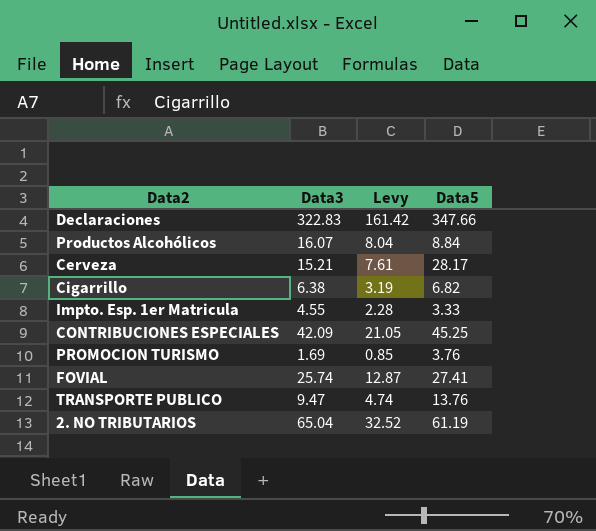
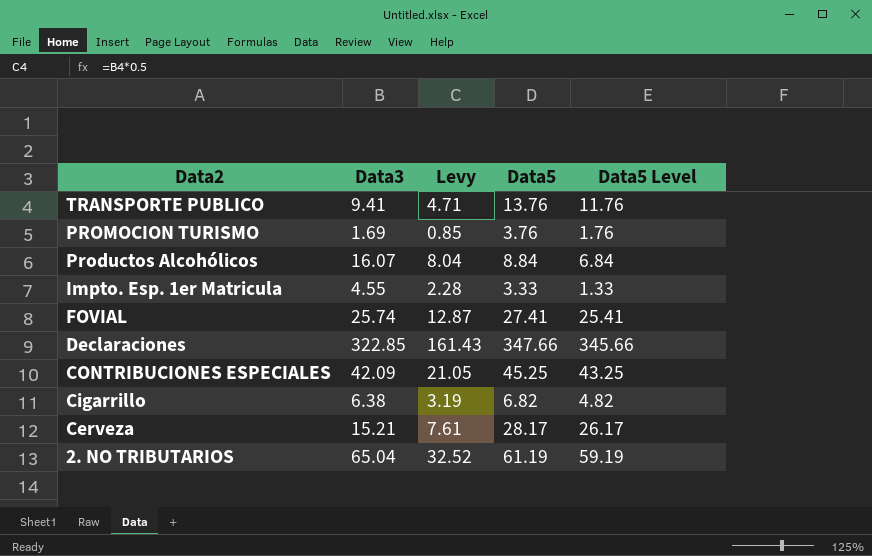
row order: none -> Data2 descending
column Data5 Level | formula: none -> [Data5] - 2
TRANSPORTE PUBLICO | Data3: 9.47 -> 9.41
TRANSPORTE PUBLICO | Levy: 4.74 -> 4.71
Declaraciones | Data3: 322.83 -> 322.85
Declaraciones | Levy: 161.42 -> 161.43

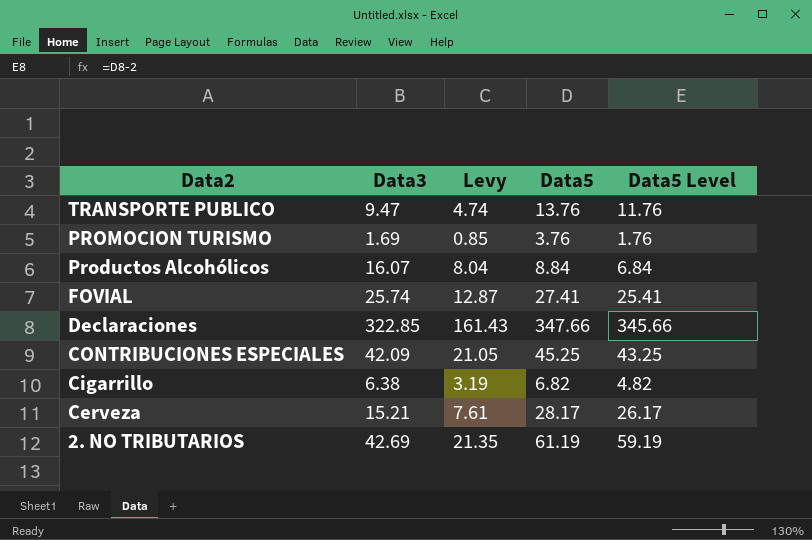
row Impto. Esp. 1er Matricula: 4.55 | 2.28 | 3.33 | 1.33 -> none
TRANSPORTE PUBLICO | Data3: 9.41 -> 9.47
TRANSPORTE PUBLICO | Levy: 4.71 -> 4.74
2. NO TRIBUTARIOS | Data3: 65.04 -> 42.69
2. NO TRIBUTARIOS | Levy: 32.52 -> 21.35

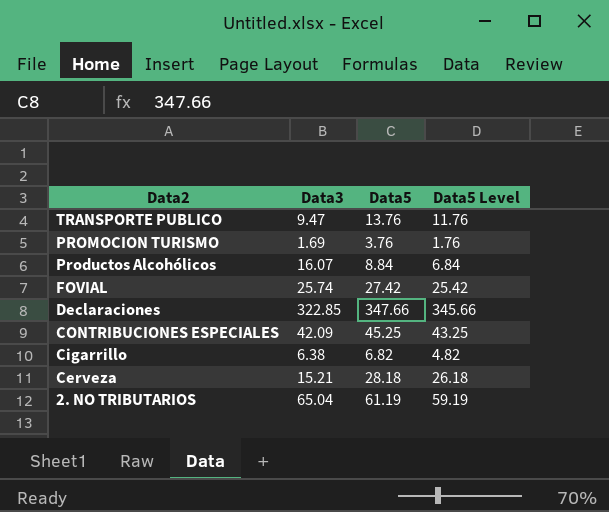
column Levy | formula: [Data3] * 0.5 -> none
FOVIAL | Data5: 27.41 -> 27.42
FOVIAL | Data5 Level: 25.41 -> 25.42
Cerveza | Data5: 28.17 -> 28.18
Cerveza | Data5 Level: 26.17 -> 26.18
2. NO TRIBUTARIOS | Data3: 42.69 -> 65.04

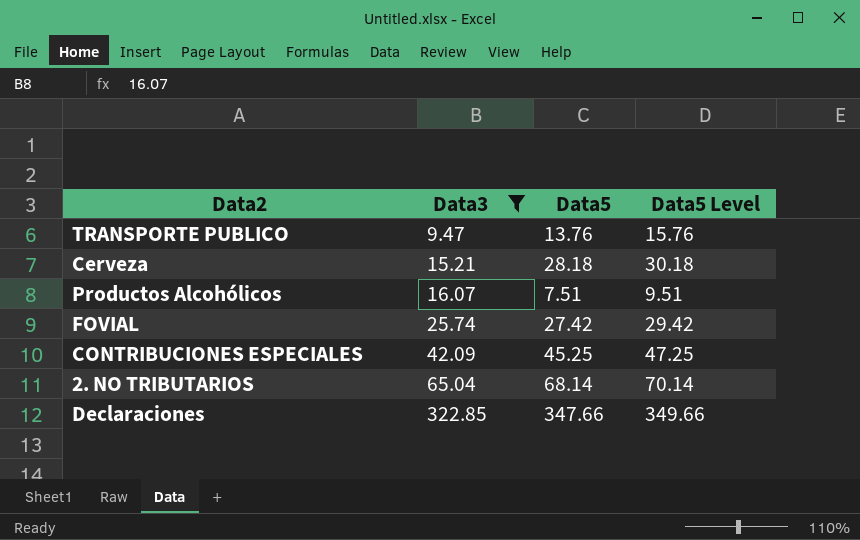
filter: none -> Data3 >= 9.47
row order: Data2 descending -> Data3 ascending
column Data5 Level | formula: [Data5] - 2 -> [Data5] + 2
Productos Alcohólicos | Data5: 8.84 -> 7.51
2. NO TRIBUTARIOS | Data5: 61.19 -> 68.14

